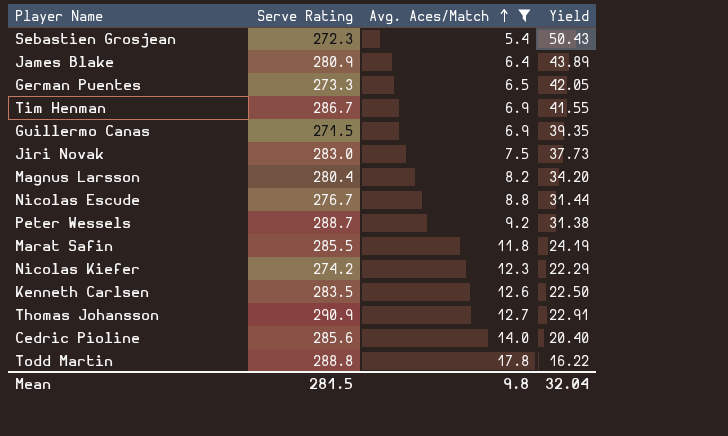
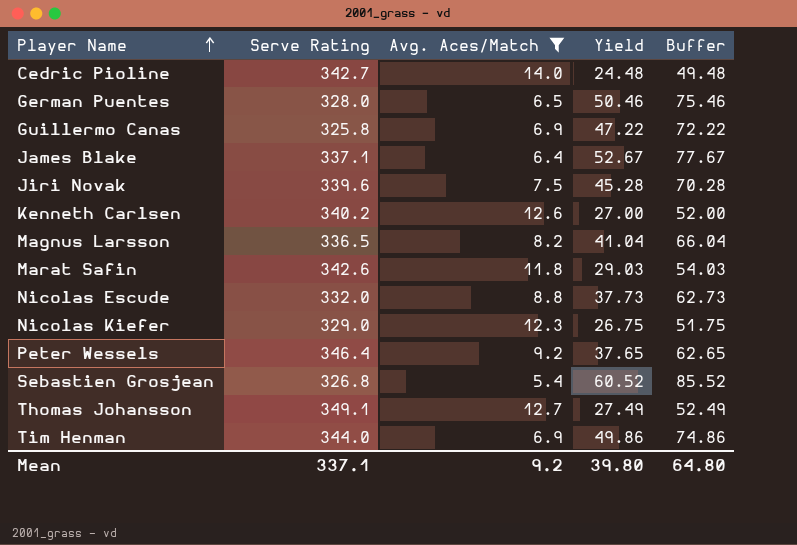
row order: Avg. Aces/Match ascending -> Player Name ascending
column Buffer | formula: none -> [Yield] + 25
row Todd Martin: 288.8 | 17.8 | 16.22 -> none
Cedric Pioline | Serve Rating: 285.6 -> 342.7
Cedric Pioline | Yield: 20.40 -> 24.48
German Puentes | Serve Rating: 273.3 -> 328.0
German Puentes | Yield: 42.05 -> 50.46
Guillermo Canas | Serve Rating: 271.5 -> 325.8
Guillermo Canas | Yield: 39.35 -> 47.22
James Blake | Serve Rating: 280.9 -> 337.1
James Blake | Yield: 43.89 -> 52.67
Jiri Novak | Serve Rating: 283.0 -> 339.6
Jiri Novak | Yield: 37.73 -> 45.28
Kenneth Carlsen | Serve Rating: 283.5 -> 340.2
Kenneth Carlsen | Yield: 22.50 -> 27.00
Magnus Larsson | Serve Rating: 280.4 -> 336.5
Magnus Larsson | Yield: 34.20 -> 41.04
Marat Safin | Serve Rating: 285.5 -> 342.6
Marat Safin | Yield: 24.19 -> 29.03
Nicolas Escude | Serve Rating: 276.7 -> 332.0
Nicolas Escude | Yield: 31.44 -> 37.73
Nicolas Kiefer | Serve Rating: 274.2 -> 329.0
Nicolas Kiefer | Yield: 22.29 -> 26.75
Peter Wessels | Serve Rating: 288.7 -> 346.4
Peter Wessels | Yield: 31.38 -> 37.65
Sebastien Grosjean | Serve Rating: 272.3 -> 326.8
Sebastien Grosjean | Yield: 50.43 -> 60.52
Thomas Johansson | Serve Rating: 290.9 -> 349.1
Thomas Johansson | Yield: 22.91 -> 27.49
Tim Henman | Serve Rating: 286.7 -> 344.0
Tim Henman | Yield: 41.55 -> 49.86
Mean | Serve Rating: 281.5 -> 337.1
Mean | Avg. Aces/Match: 9.8 -> 9.2
Mean | Yield: 32.04 -> 39.80

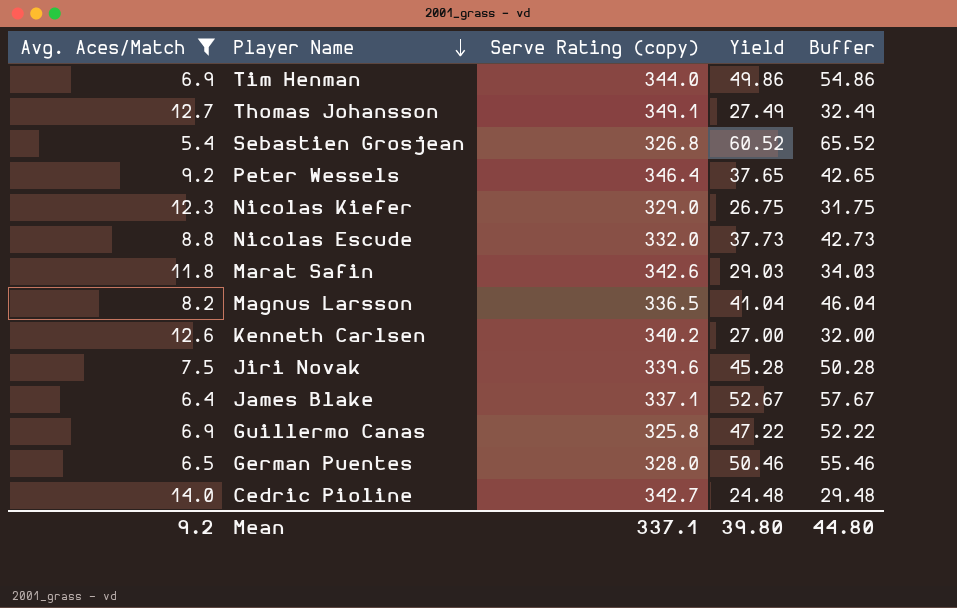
row order: Player Name ascending -> Player Name descending
column Avg. Aces/Match | position: 3 -> 1
column name: Serve Rating -> Serve Rating (copy)
column Buffer | formula: [Yield] + 25 -> [Yield] + 5
Mean | Buffer: 64.80 -> 44.80

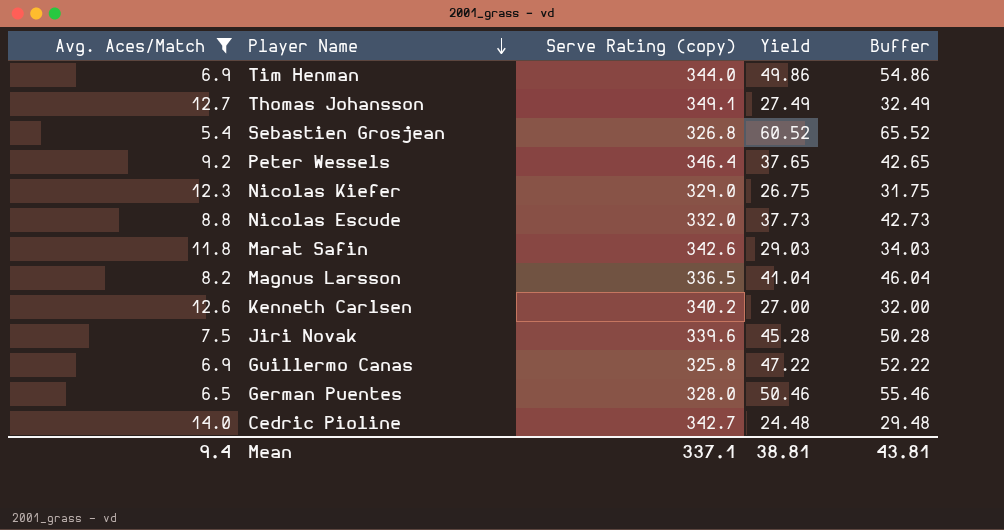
row James Blake: 6.4 | 337.1 | 52.67 | 57.67 -> none
Mean | Avg. Aces/Match: 9.2 -> 9.4
Mean | Yield: 39.80 -> 38.81
Mean | Buffer: 44.80 -> 43.81

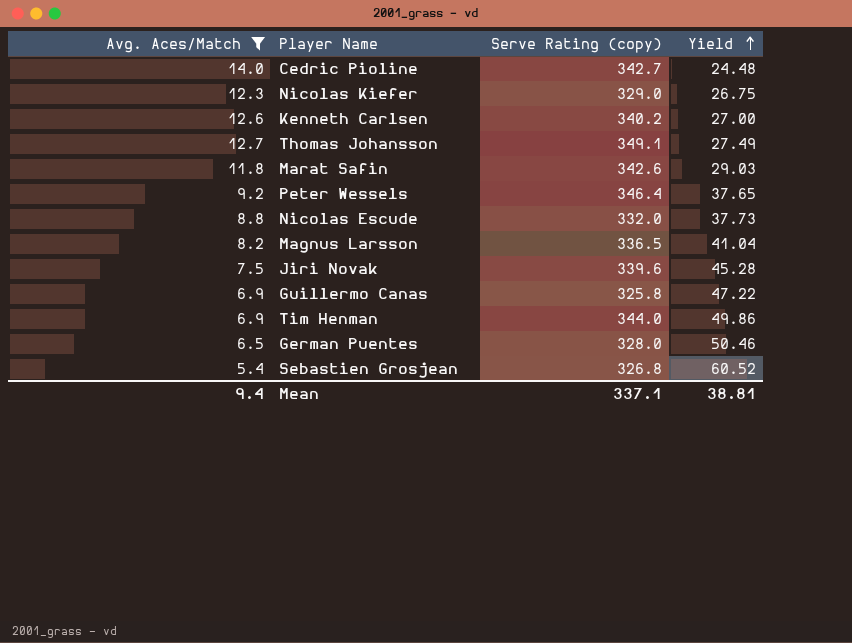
row order: Player Name descending -> Yield ascending
column Buffer | formula: [Yield] + 5 -> none

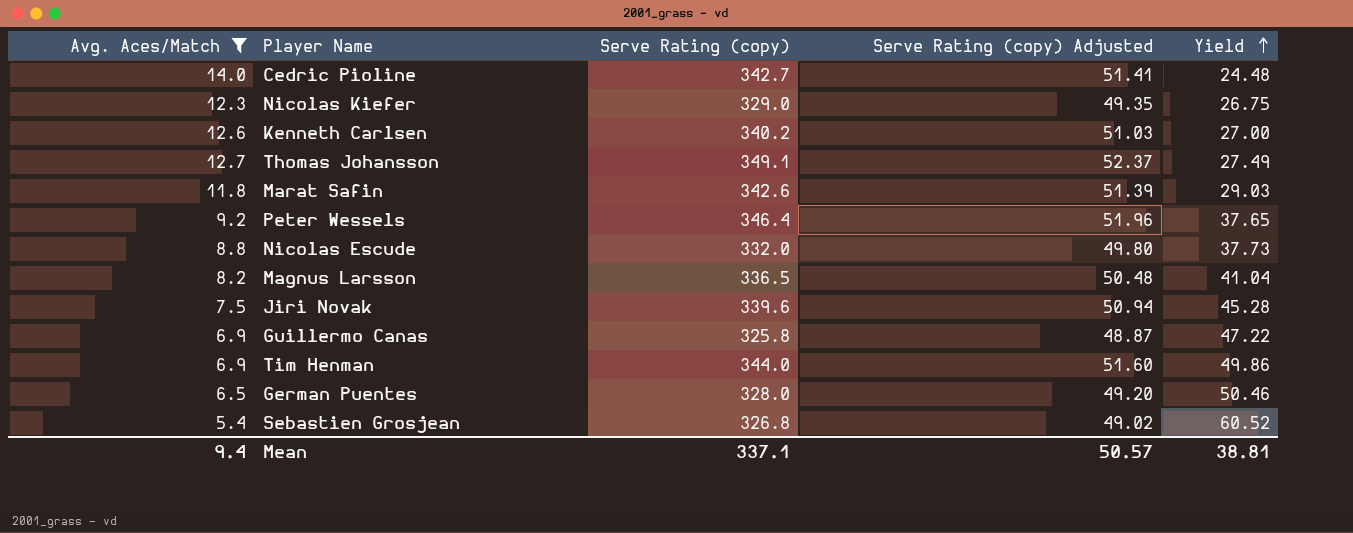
column Serve Rating (copy) Adjusted | formula: none -> [Serve Rating (copy)] * 0.15

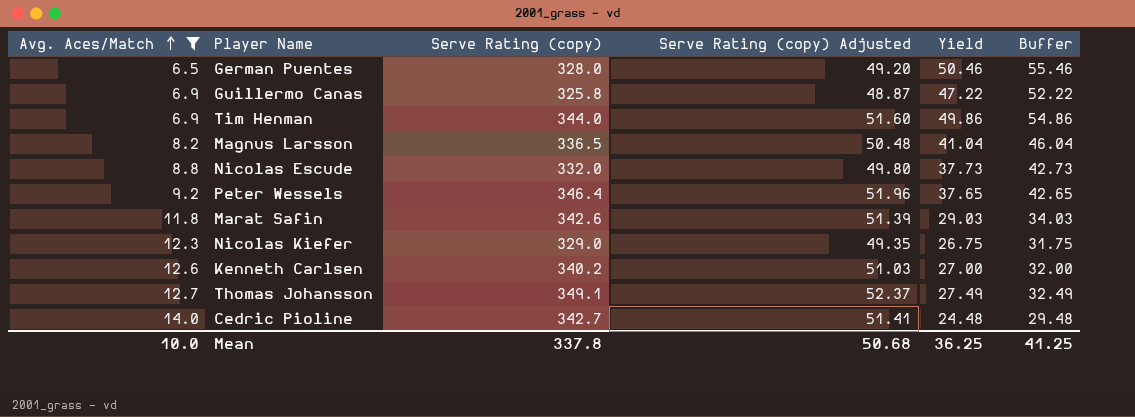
row order: Yield ascending -> Avg. Aces/Match ascending
column Buffer | formula: none -> [Yield] + 5
row Jiri Novak: 7.5 | 339.6 | 50.94 | 45.28 -> none
row Sebastien Grosjean: 5.4 | 326.8 | 49.02 | 60.52 -> none
Mean | Avg. Aces/Match: 9.4 -> 10.0
Mean | Serve Rating (copy): 337.1 -> 337.8
Mean | Serve Rating (copy) Adjusted: 50.57 -> 50.68
Mean | Yield: 38.81 -> 36.25

